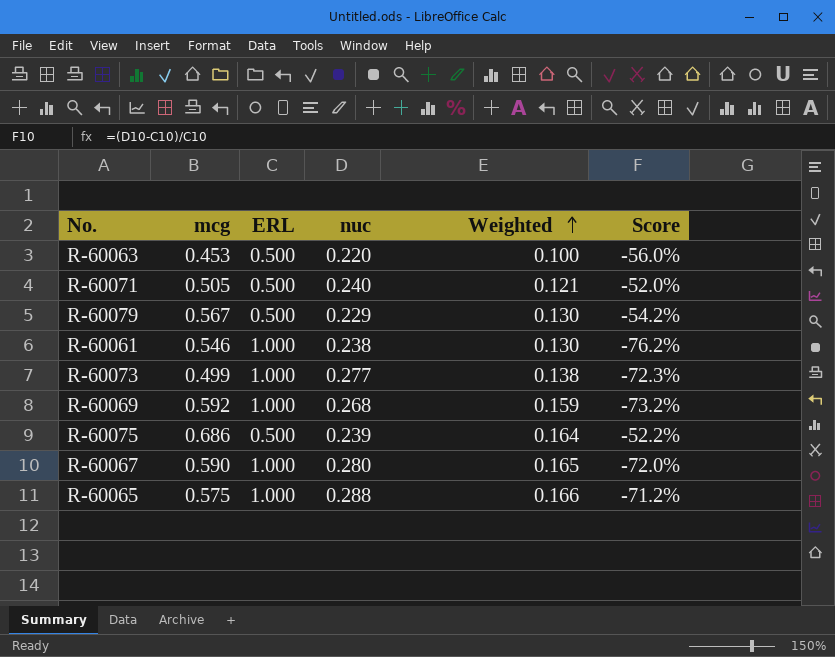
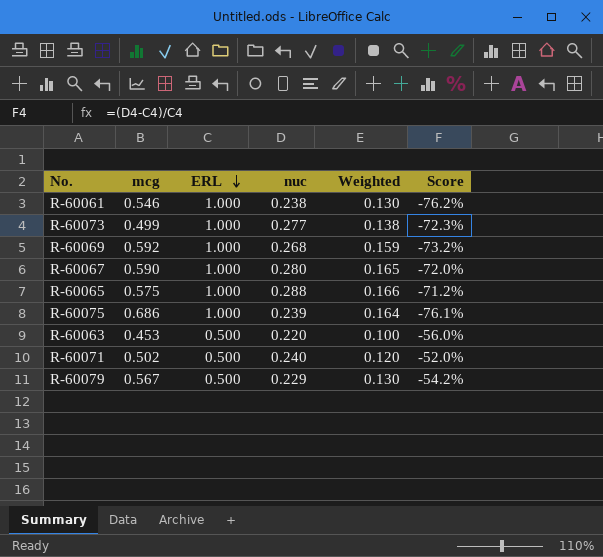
row order: Weighted ascending -> ERL descending
R-60075 | ERL: 0.500 -> 1.000
R-60075 | Score: -52.2% -> -76.1%
R-60071 | mcg: 0.505 -> 0.502
R-60071 | Weighted: 0.121 -> 0.120

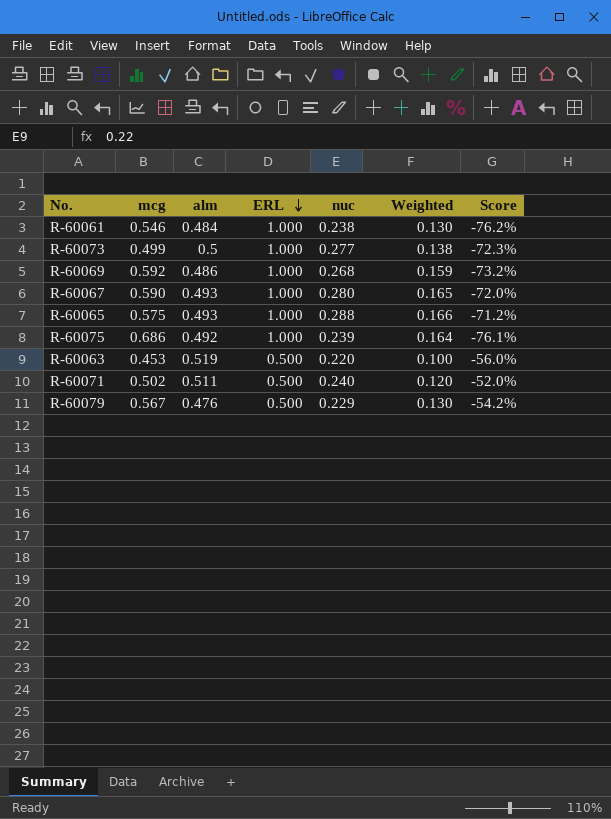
column alm | position: none -> 3

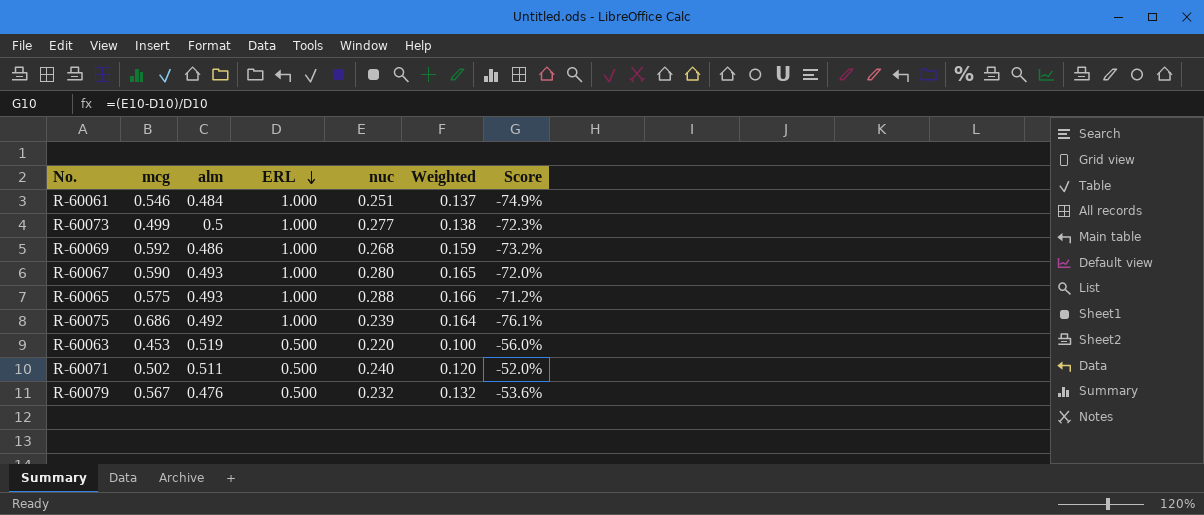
R-60061 | nuc: 0.238 -> 0.251
R-60061 | Weighted: 0.130 -> 0.137
R-60061 | Score: -76.2% -> -74.9%
R-60079 | nuc: 0.229 -> 0.232
R-60079 | Weighted: 0.130 -> 0.132
R-60079 | Score: -54.2% -> -53.6%

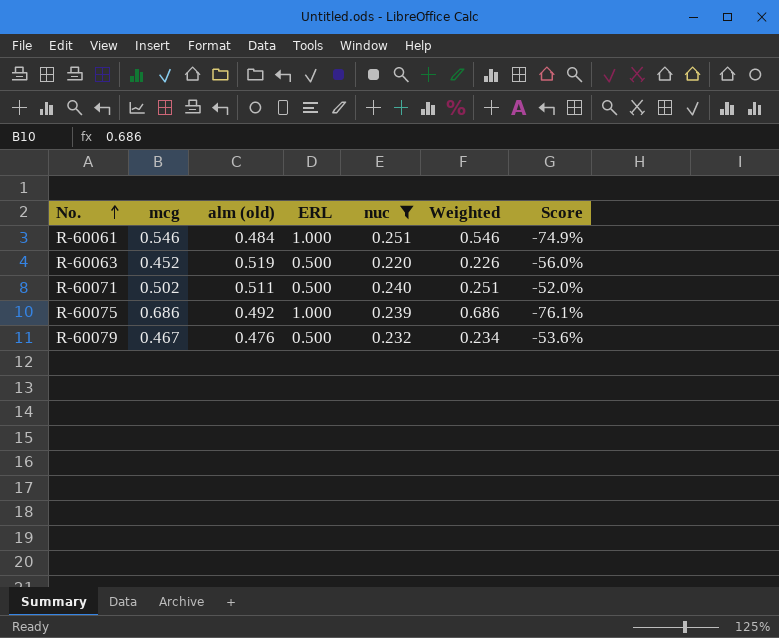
filter: none -> nuc <= 0.251
row order: ERL descending -> No. ascending
column name: alm -> alm (old)
column Weighted | formula: [mcg] * [nuc] -> [mcg] * [ERL]
R-60063 | mcg: 0.453 -> 0.452
R-60079 | mcg: 0.567 -> 0.467

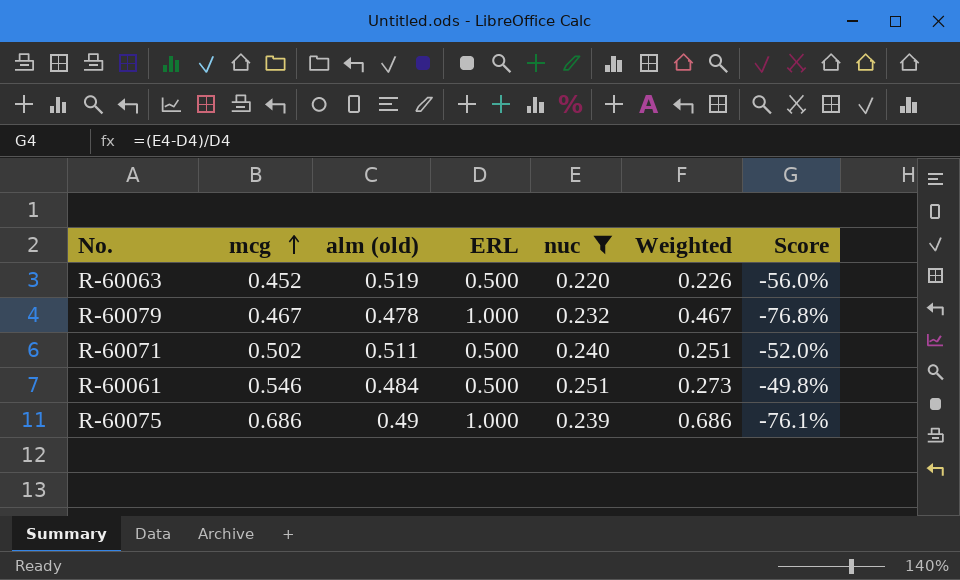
row order: No. ascending -> mcg ascending
R-60079 | alm (old): 0.476 -> 0.478
R-60079 | ERL: 0.500 -> 1.000
R-60079 | Weighted: 0.234 -> 0.467
R-60079 | Score: -53.6% -> -76.8%
R-60061 | ERL: 1.000 -> 0.500
R-60061 | Weighted: 0.546 -> 0.273
R-60061 | Score: -74.9% -> -49.8%
R-60075 | alm (old): 0.492 -> 0.49

